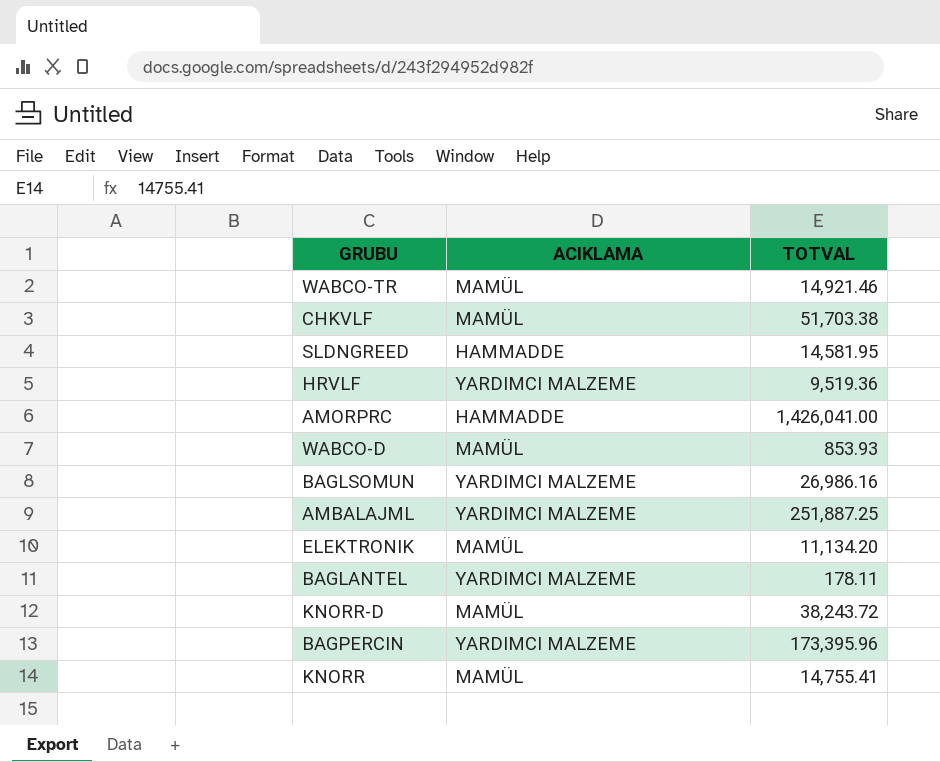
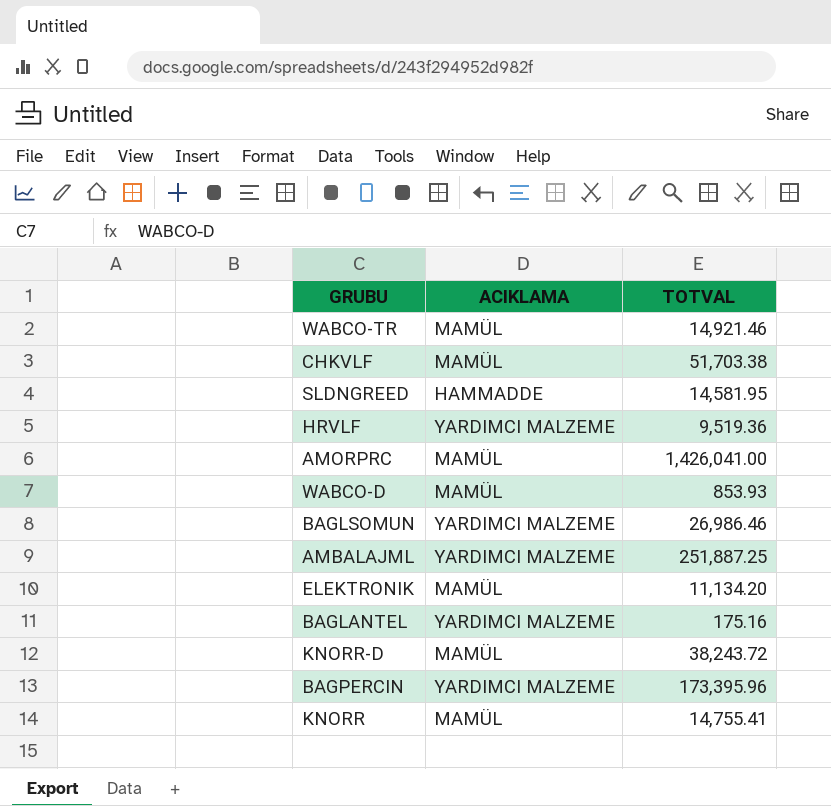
AMORPRC | ACIKLAMA: HAMMADDE -> MAMÜL
BAGLSOMUN | TOTVAL: 26,986.16 -> 26,986.46
BAGLANTEL | TOTVAL: 178.11 -> 175.16

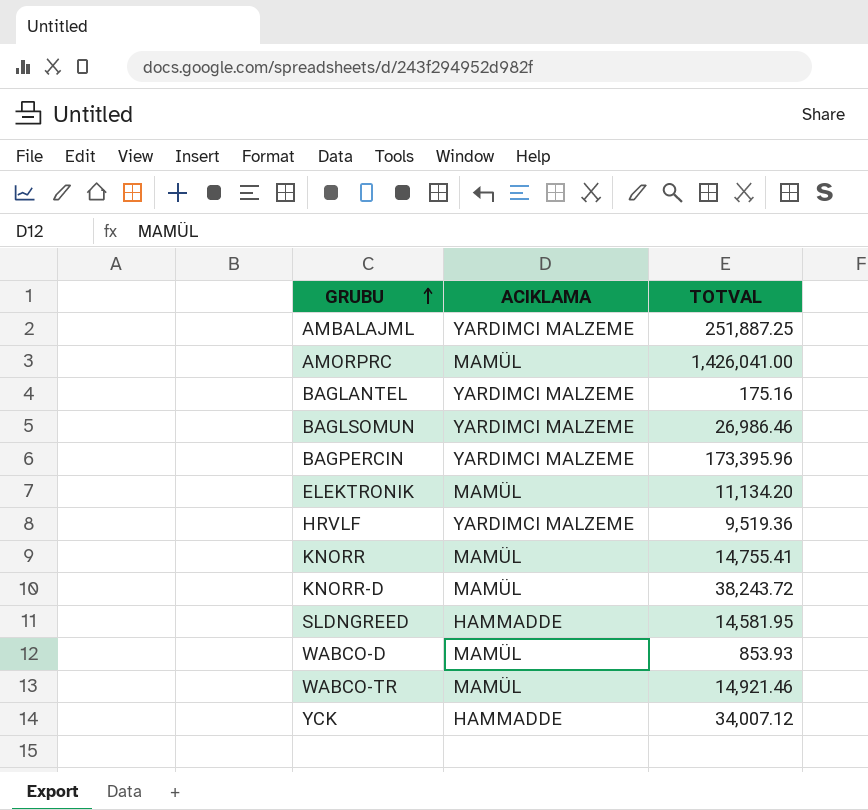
row order: none -> GRUBU ascending
row CHKVLF: MAMÜL | 51,703.38 -> none
row YCK: none -> HAMMADDE | 34,007.12

